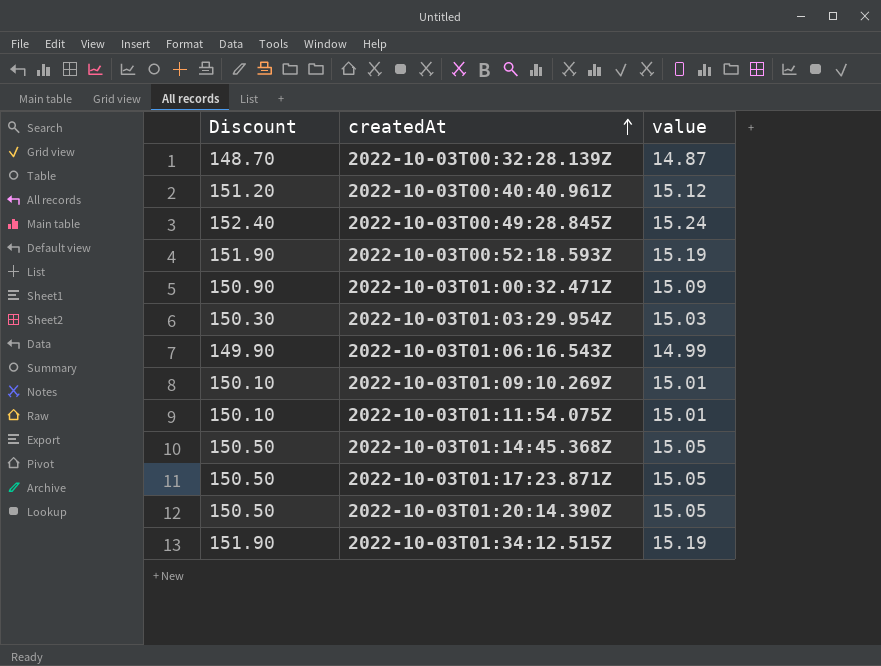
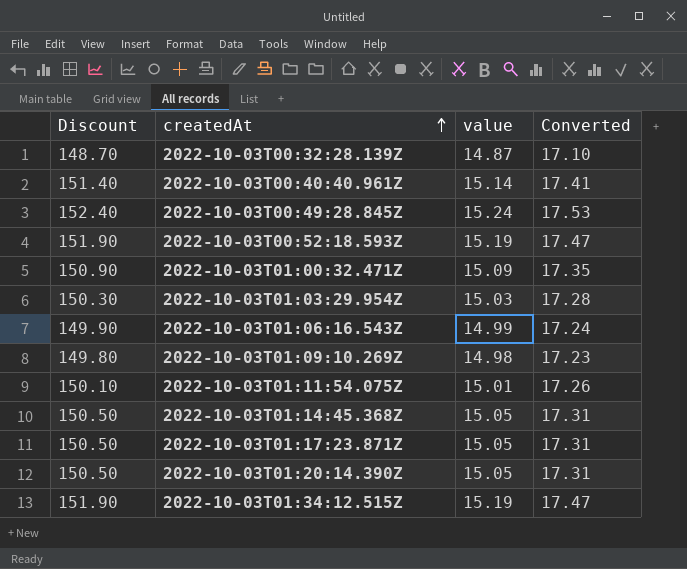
column Converted | formula: none -> [value] * 1.15
2022-10-03T00:40:40.961Z | Discount: 151.20 -> 151.40
2022-10-03T00:40:40.961Z | value: 15.12 -> 15.14
2022-10-03T01:09:10.269Z | Discount: 150.10 -> 149.80
2022-10-03T01:09:10.269Z | value: 15.01 -> 14.98

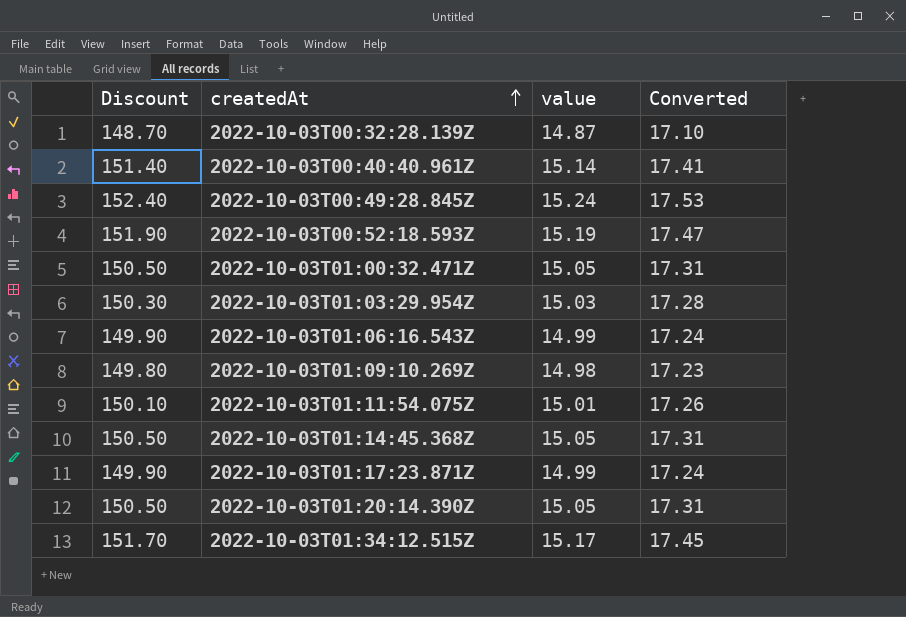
2022-10-03T01:00:32.471Z | Discount: 150.90 -> 150.50
2022-10-03T01:00:32.471Z | value: 15.09 -> 15.05
2022-10-03T01:00:32.471Z | Converted: 17.35 -> 17.31
2022-10-03T01:17:23.871Z | Discount: 150.50 -> 149.90
2022-10-03T01:17:23.871Z | value: 15.05 -> 14.99
2022-10-03T01:17:23.871Z | Converted: 17.31 -> 17.24
2022-10-03T01:34:12.515Z | Discount: 151.90 -> 151.70
2022-10-03T01:34:12.515Z | value: 15.19 -> 15.17
2022-10-03T01:34:12.515Z | Converted: 17.47 -> 17.45

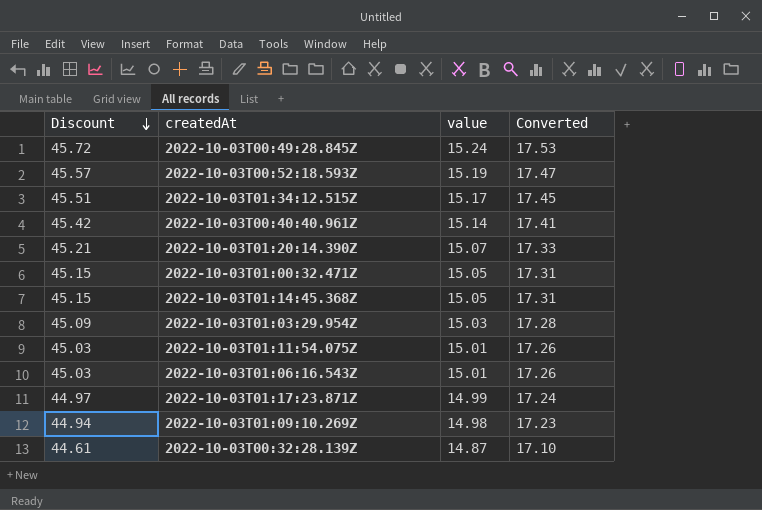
row order: createdAt ascending -> Discount descending
column Discount | formula: [value] * 10 -> [value] * 3
2022-10-03T01:20:14.390Z | value: 15.05 -> 15.07
2022-10-03T01:20:14.390Z | Converted: 17.31 -> 17.33
2022-10-03T01:06:16.543Z | value: 14.99 -> 15.01
2022-10-03T01:06:16.543Z | Converted: 17.24 -> 17.26

